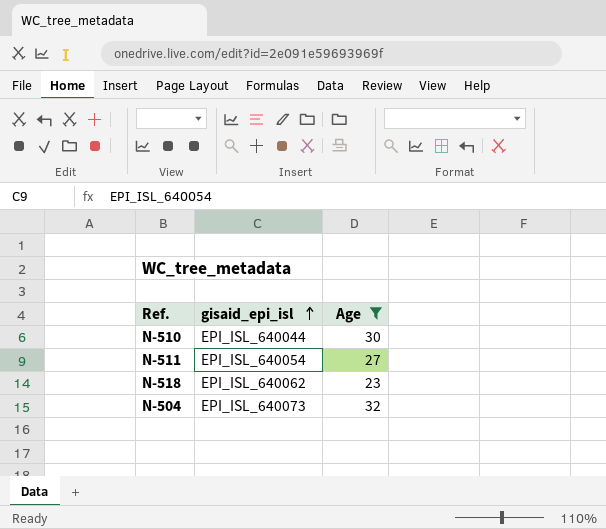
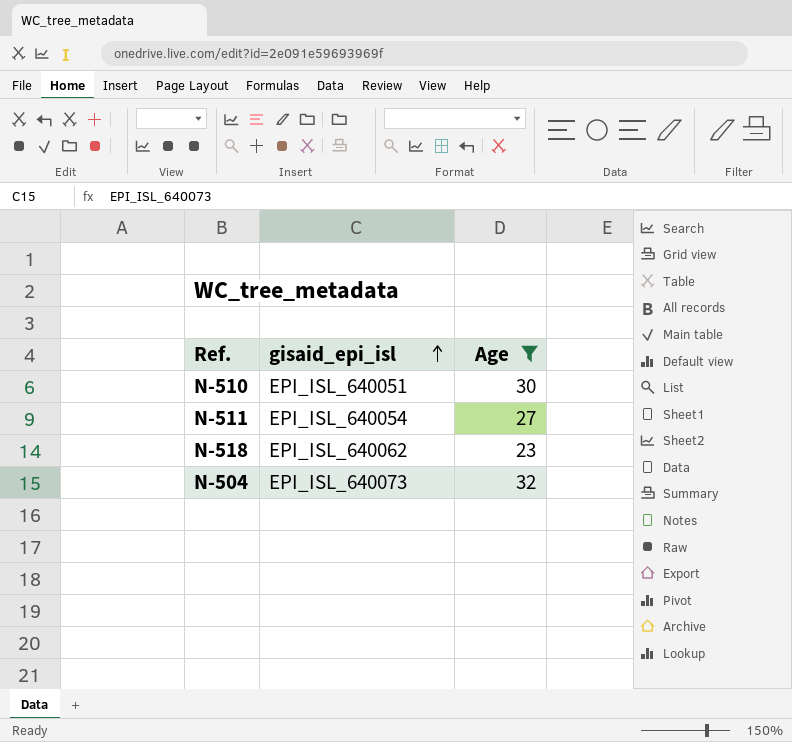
N-510 | gisaid_epi_isl: EPI_ISL_640044 -> EPI_ISL_640051

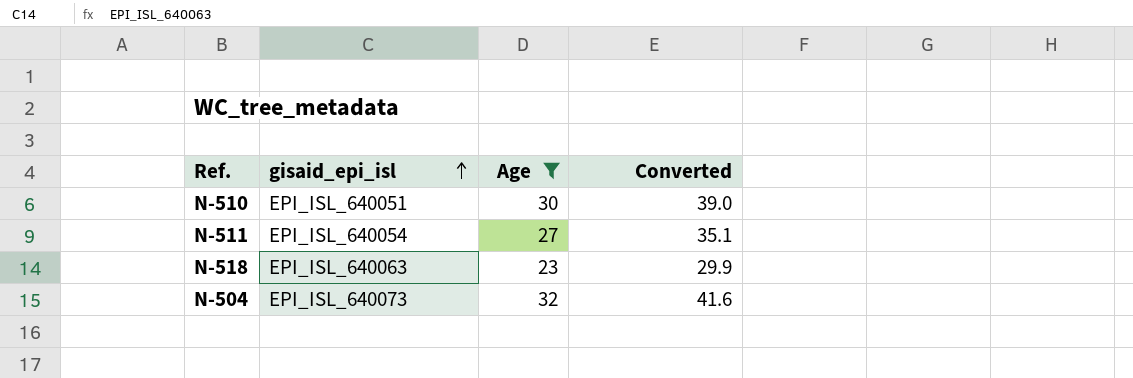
column Converted | formula: none -> [Age] * 1.3
N-518 | gisaid_epi_isl: EPI_ISL_640062 -> EPI_ISL_640063

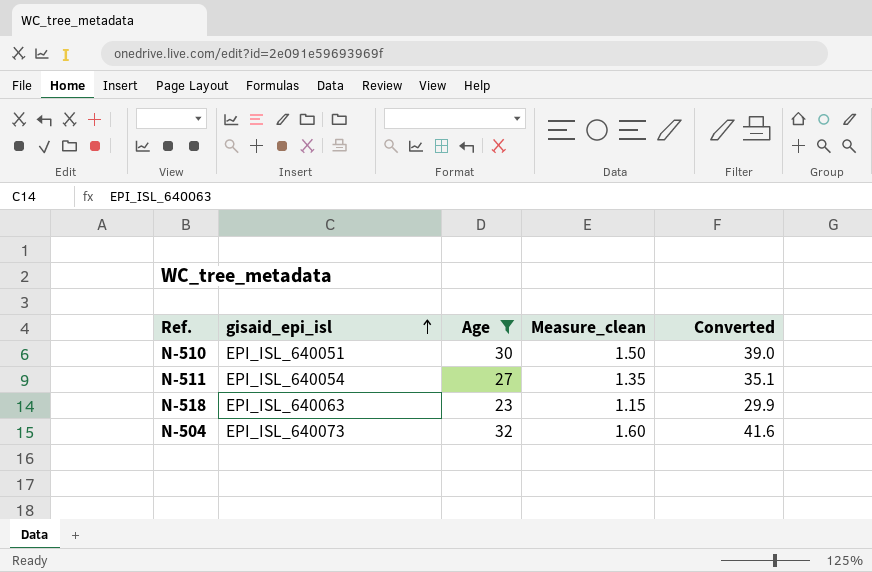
column Measure_clean | formula: none -> [Age] * 0.05

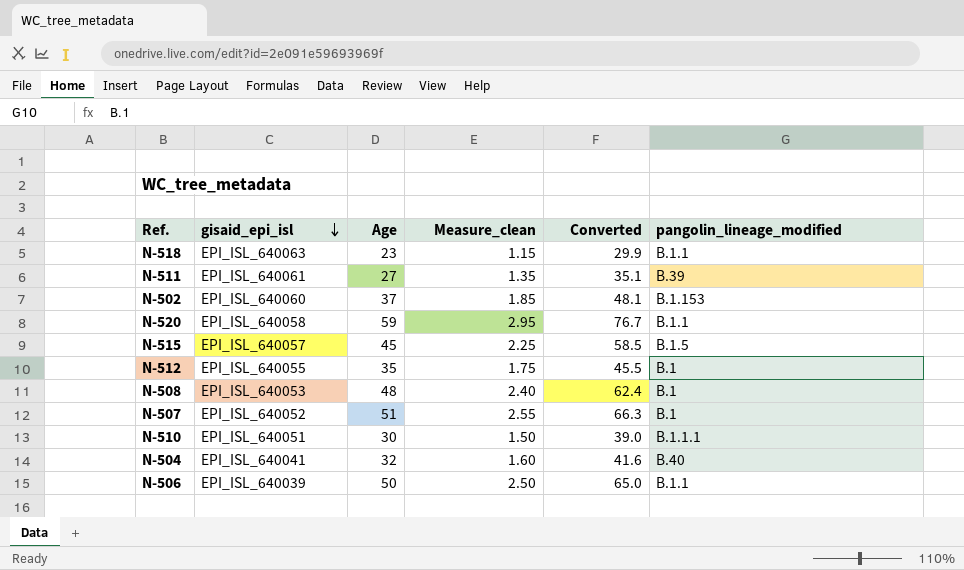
filter: Age <= 32 -> none
row order: gisaid_epi_isl ascending -> gisaid_epi_isl descending
column pangolin_lineage_modified | position: none -> 6
N-511 | gisaid_epi_isl: EPI_ISL_640054 -> EPI_ISL_640061
N-504 | gisaid_epi_isl: EPI_ISL_640073 -> EPI_ISL_640041

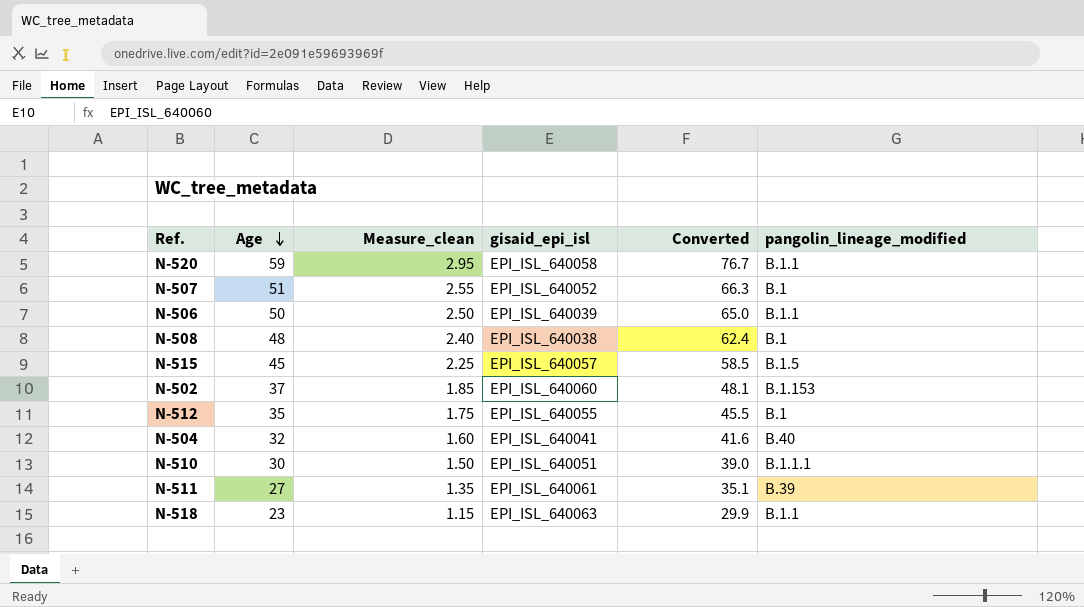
row order: gisaid_epi_isl descending -> Age descending
column gisaid_epi_isl | position: 2 -> 4
N-508 | gisaid_epi_isl: EPI_ISL_640053 -> EPI_ISL_640038

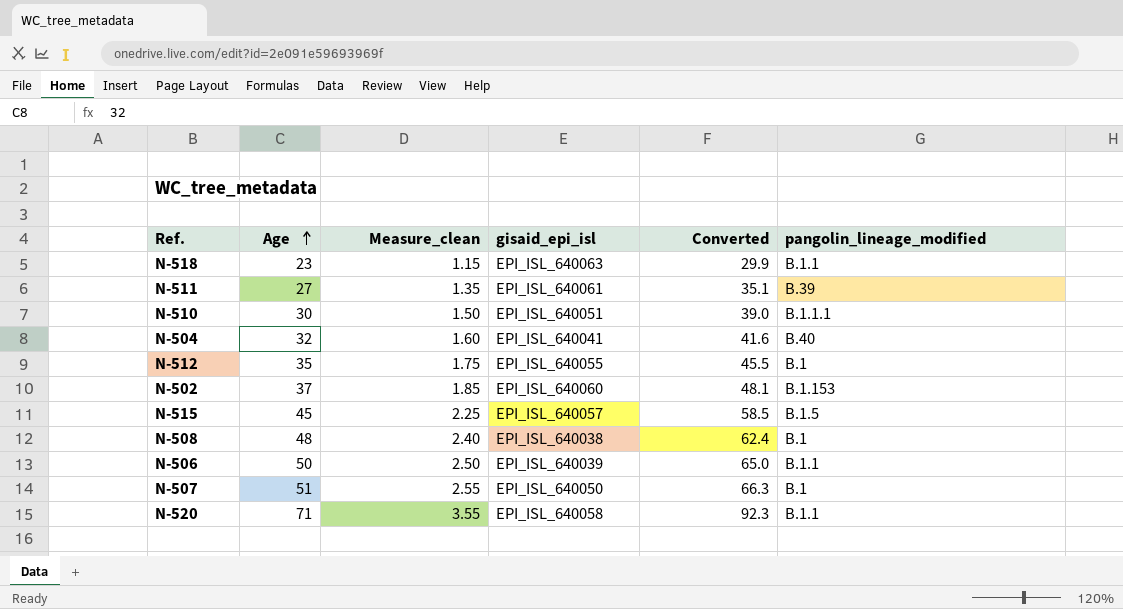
row order: Age descending -> Age ascending
N-507 | gisaid_epi_isl: EPI_ISL_640052 -> EPI_ISL_640050
N-520 | Age: 59 -> 71
N-520 | Measure_clean: 2.95 -> 3.55
N-520 | Converted: 76.7 -> 92.3

